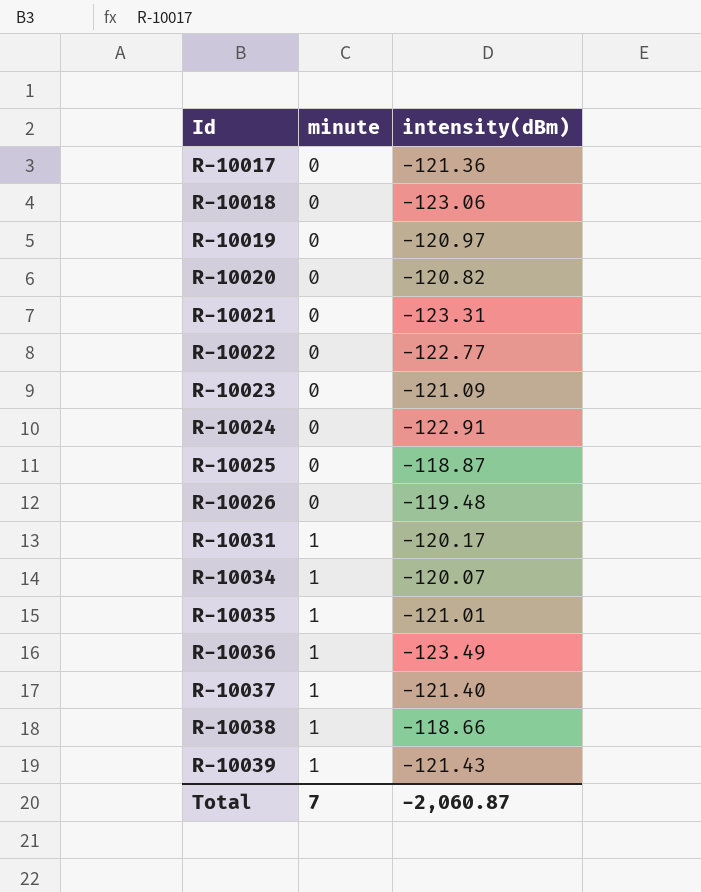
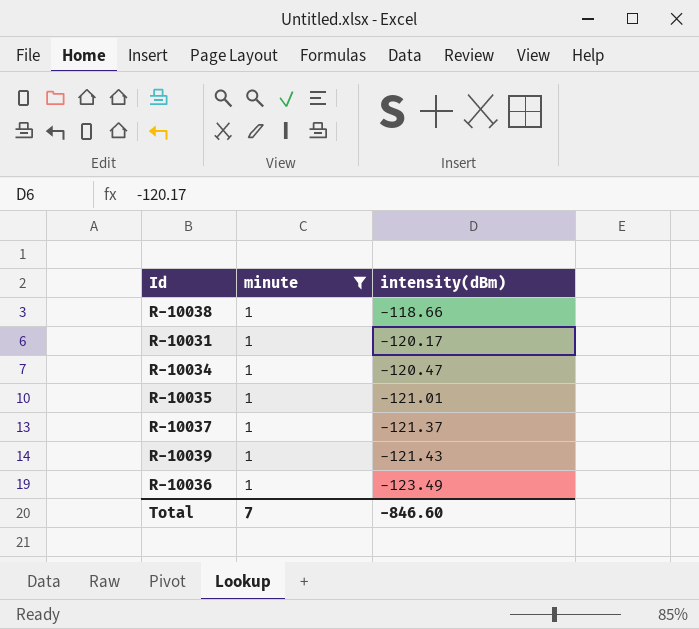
filter: none -> minute = 1
row order: Id ascending -> intensity(dBm) descending
R-10034 | intensity(dBm): -120.07 -> -120.47
R-10037 | intensity(dBm): -121.40 -> -121.37
Total | intensity(dBm): -2,060.87 -> -846.60

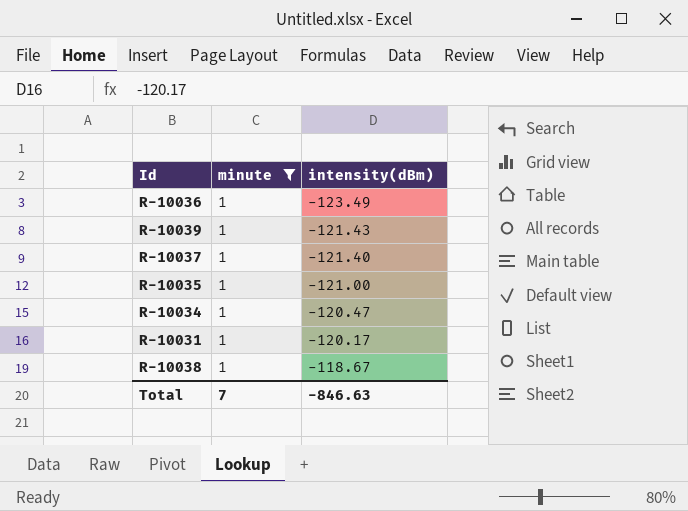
row order: intensity(dBm) descending -> intensity(dBm) ascending
R-10037 | intensity(dBm): -121.37 -> -121.40
R-10035 | intensity(dBm): -121.01 -> -121.00
R-10038 | intensity(dBm): -118.66 -> -118.67
Total | intensity(dBm): -846.60 -> -846.63

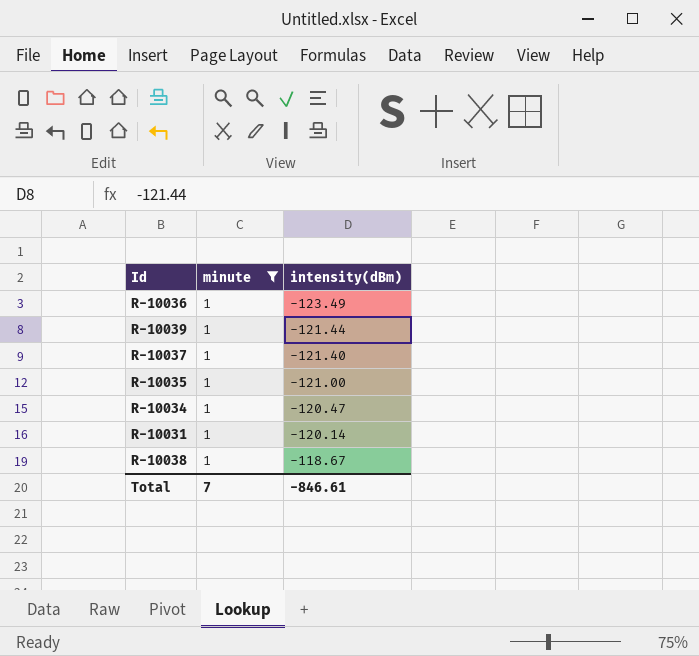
R-10039 | intensity(dBm): -121.43 -> -121.44
R-10031 | intensity(dBm): -120.17 -> -120.14
Total | intensity(dBm): -846.63 -> -846.61

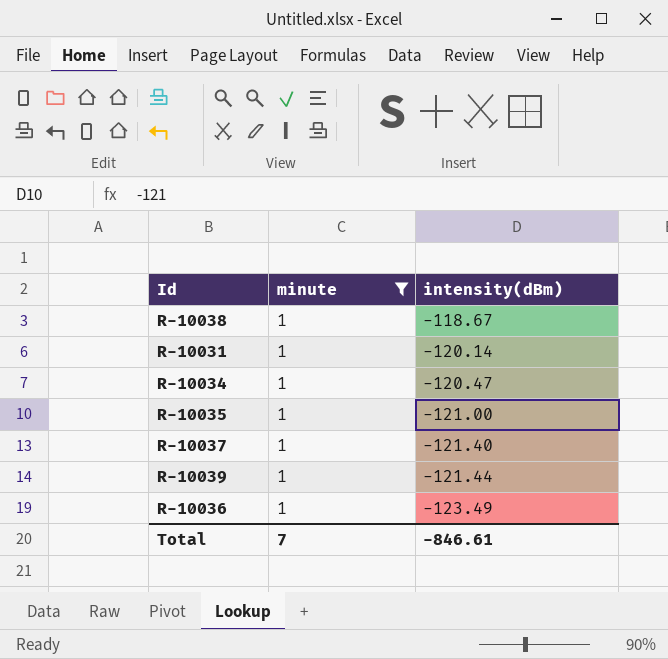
row order: intensity(dBm) ascending -> intensity(dBm) descending

